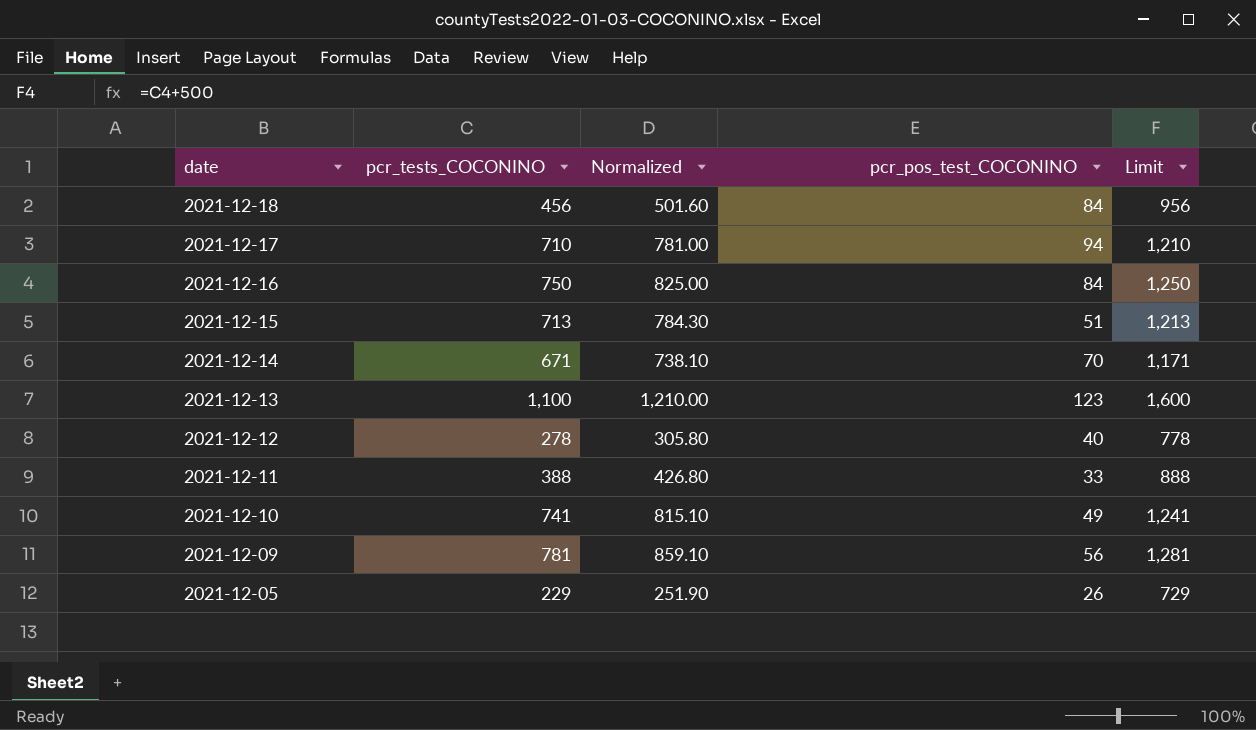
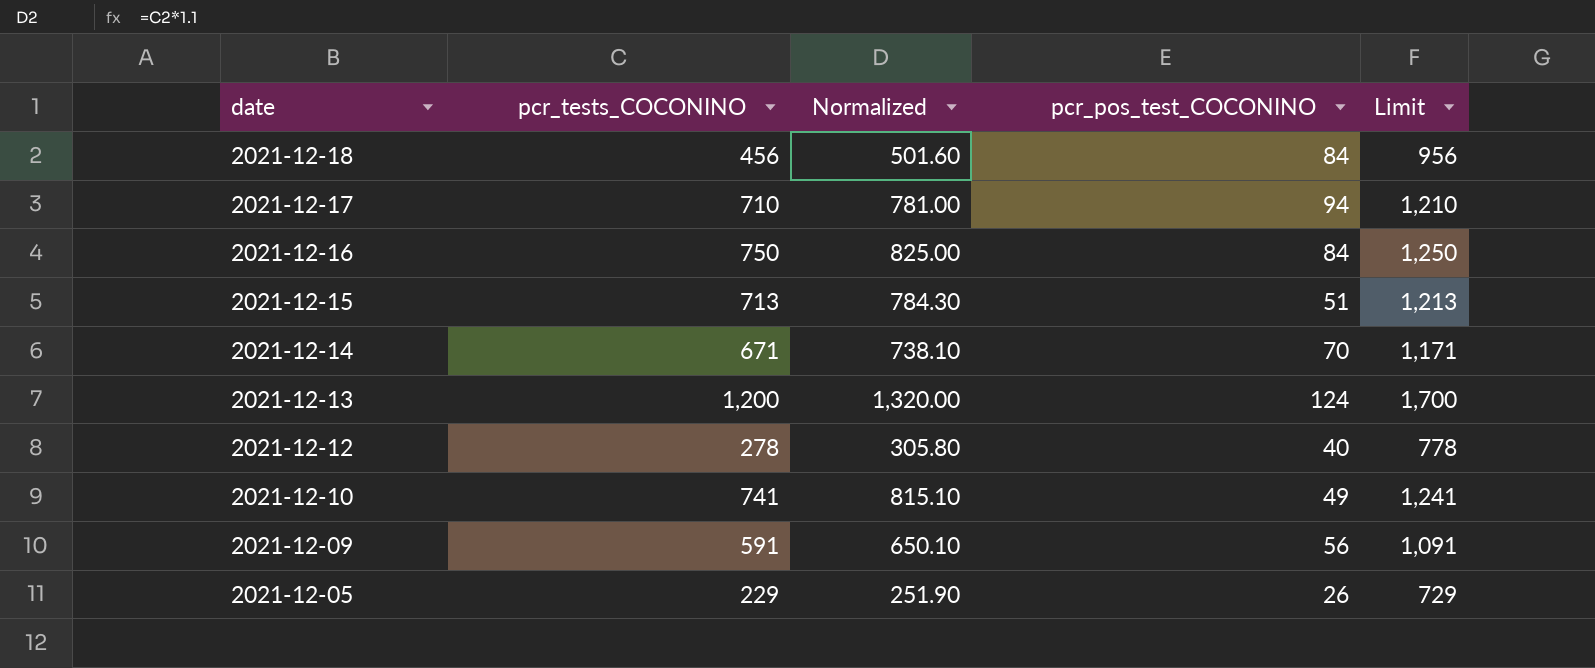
row 2021-12-11: 388 | 426.80 | 33 | 888 -> none
2021-12-13 | pcr_tests_COCONINO: 1,100 -> 1,200
2021-12-13 | Normalized: 1,210.00 -> 1,320.00
2021-12-13 | pcr_pos_test_COCONINO: 123 -> 124
2021-12-13 | Limit: 1,600 -> 1,700
2021-12-09 | pcr_tests_COCONINO: 781 -> 591
2021-12-09 | Normalized: 859.10 -> 650.10
2021-12-09 | Limit: 1,281 -> 1,091

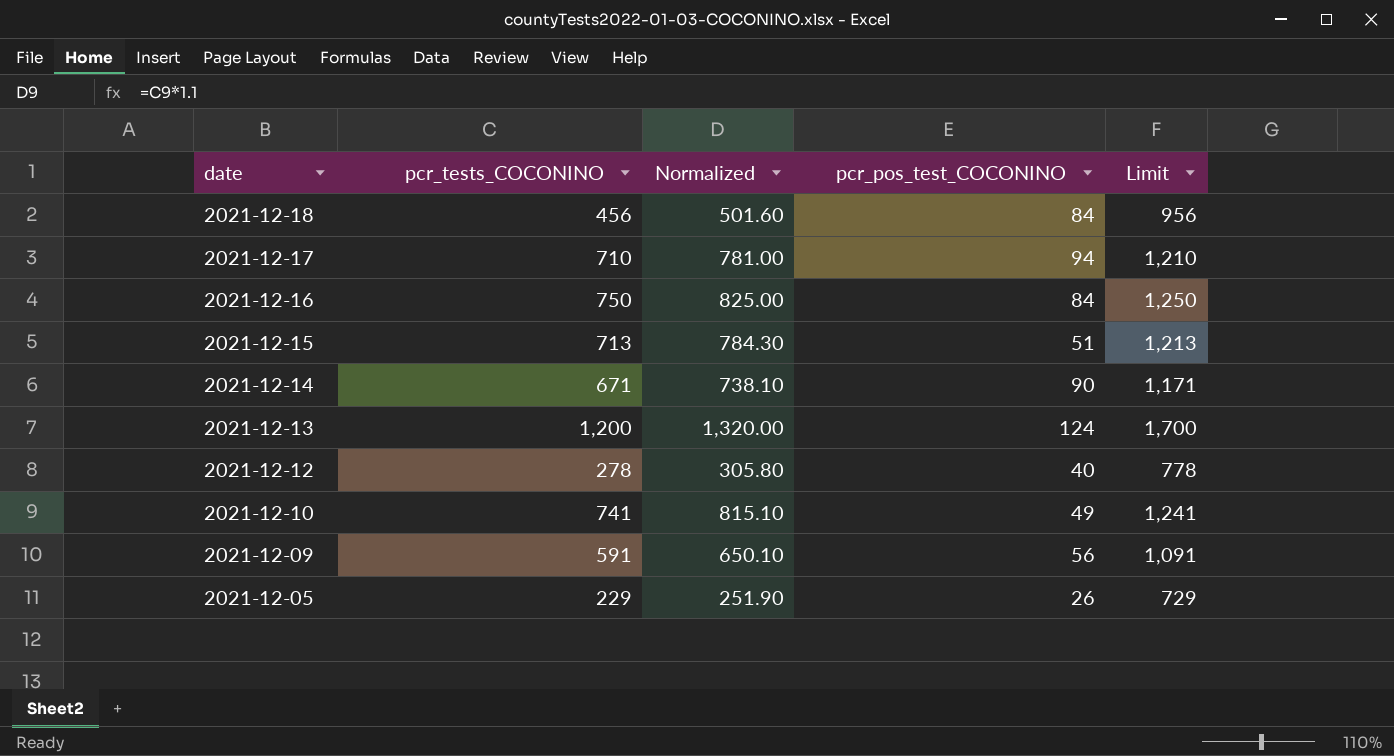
2021-12-14 | pcr_pos_test_COCONINO: 70 -> 90

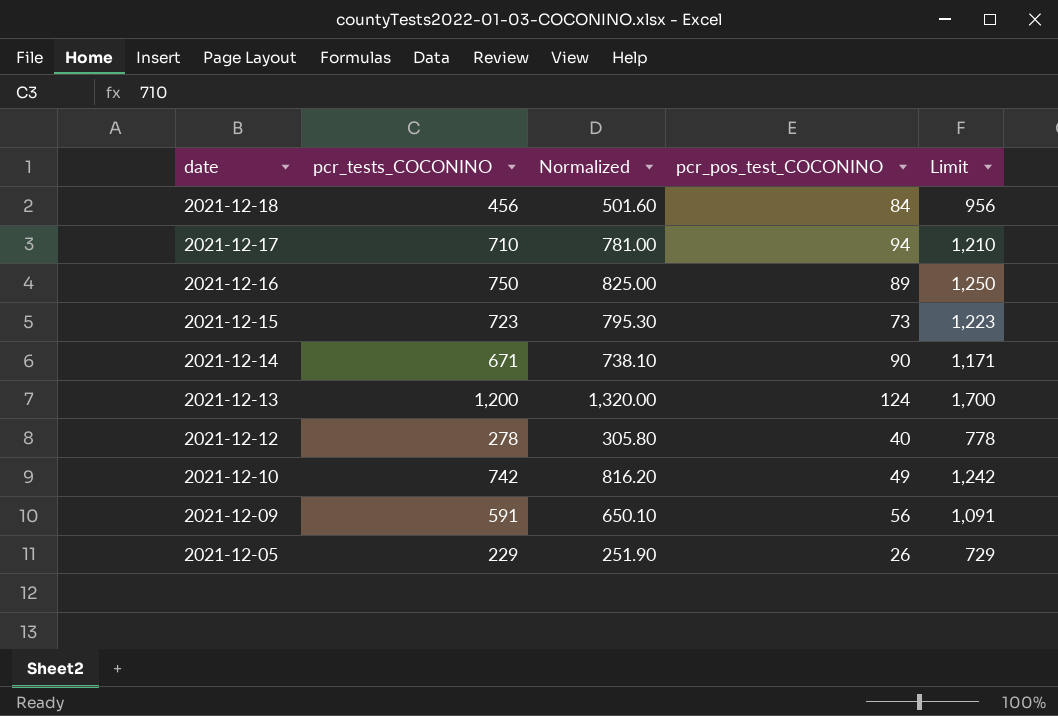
2021-12-16 | pcr_pos_test_COCONINO: 84 -> 89
2021-12-15 | pcr_tests_COCONINO: 713 -> 723
2021-12-15 | Normalized: 784.30 -> 795.30
2021-12-15 | pcr_pos_test_COCONINO: 51 -> 73
2021-12-15 | Limit: 1,213 -> 1,223
2021-12-10 | pcr_tests_COCONINO: 741 -> 742
2021-12-10 | Normalized: 815.10 -> 816.20
2021-12-10 | Limit: 1,241 -> 1,242

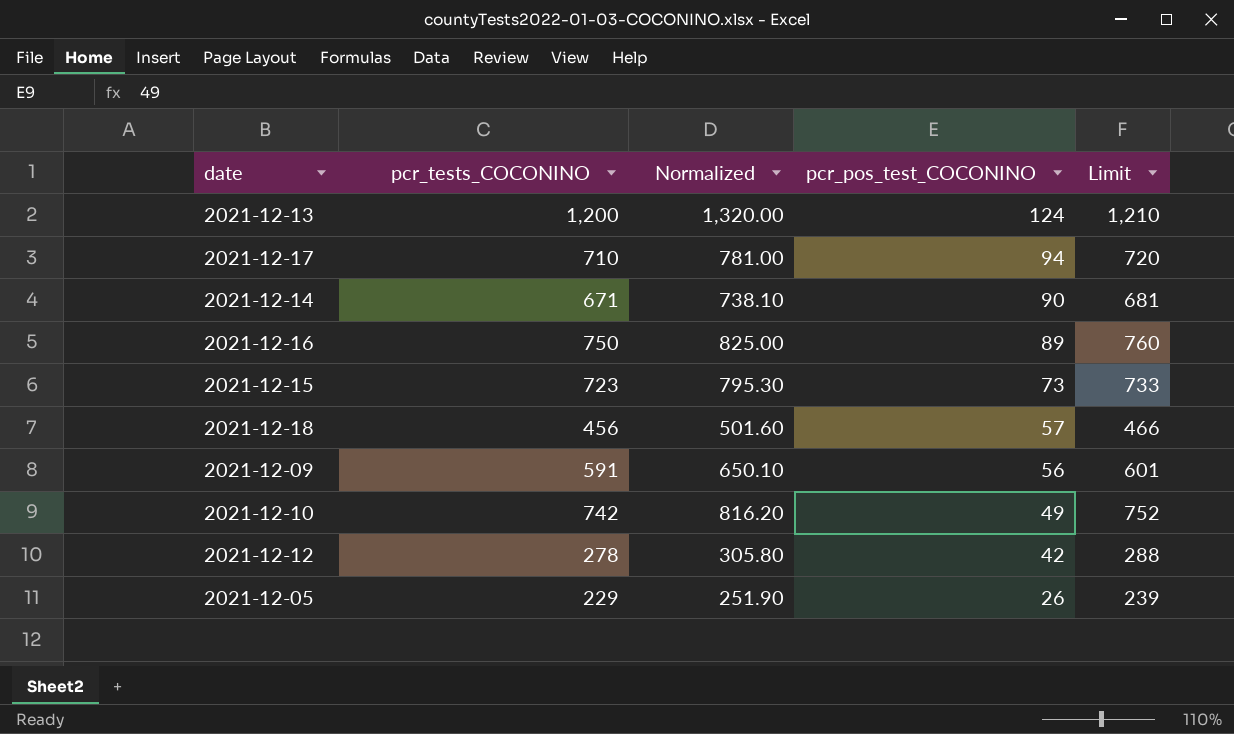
row order: date descending -> pcr_pos_test_COCONINO descending
column Limit | formula: [pcr_tests_COCONINO] + 500 -> [pcr_tests_COCONINO] + 10
2021-12-18 | pcr_pos_test_COCONINO: 84 -> 57
2021-12-12 | pcr_pos_test_COCONINO: 40 -> 42

